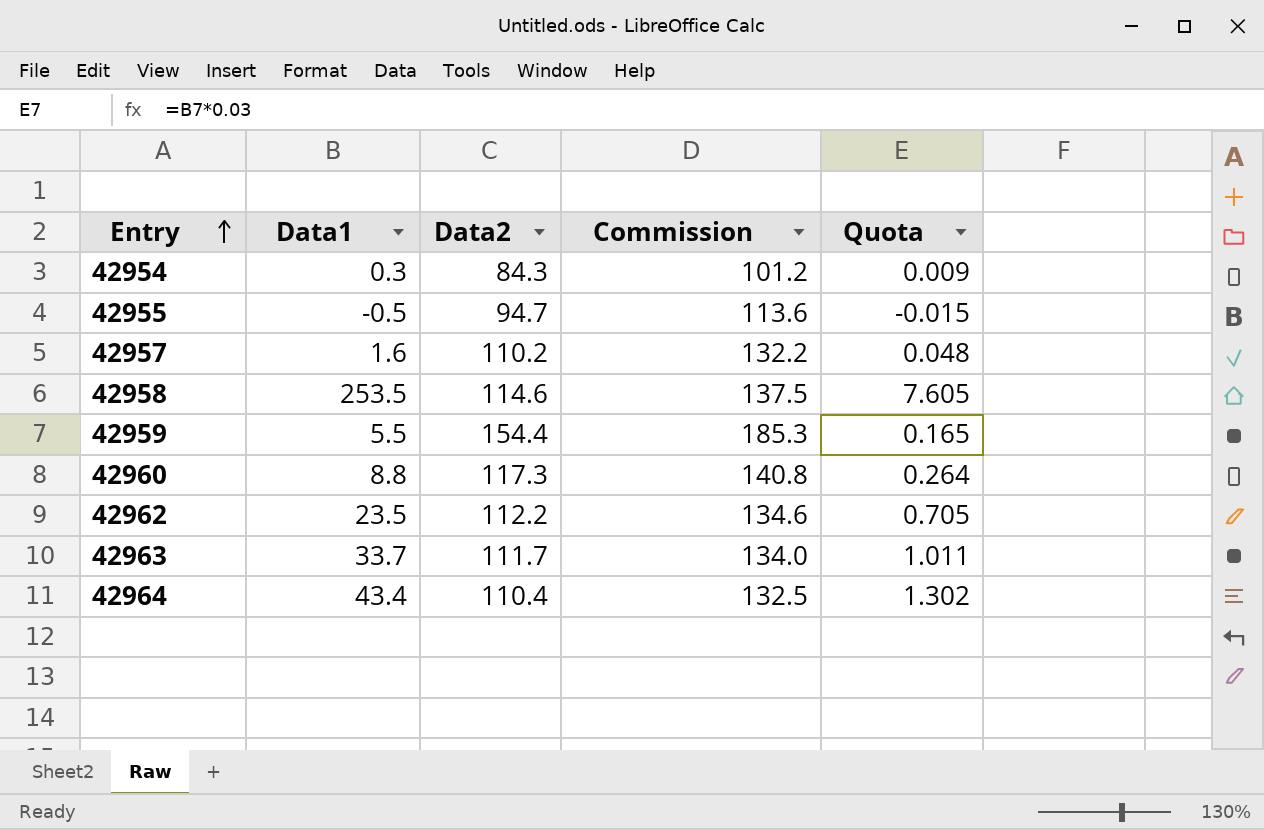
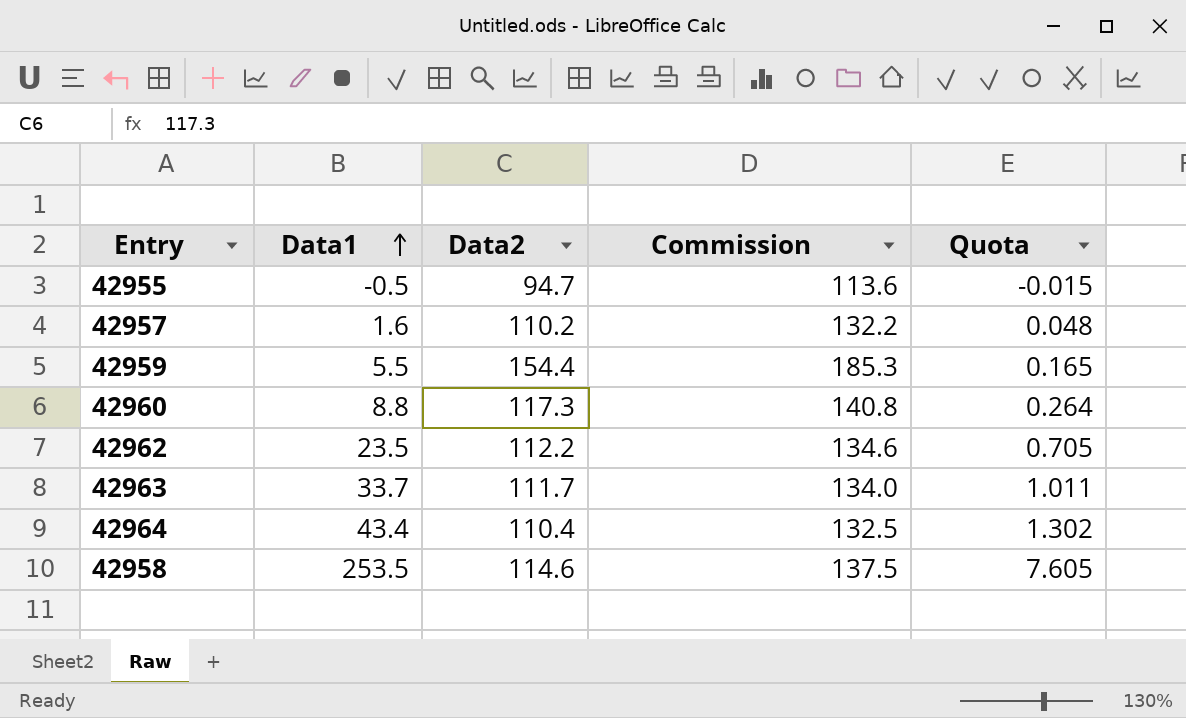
row order: Entry ascending -> Data1 ascending
row 42954: 0.3 | 84.3 | 101.2 | 0.009 -> none

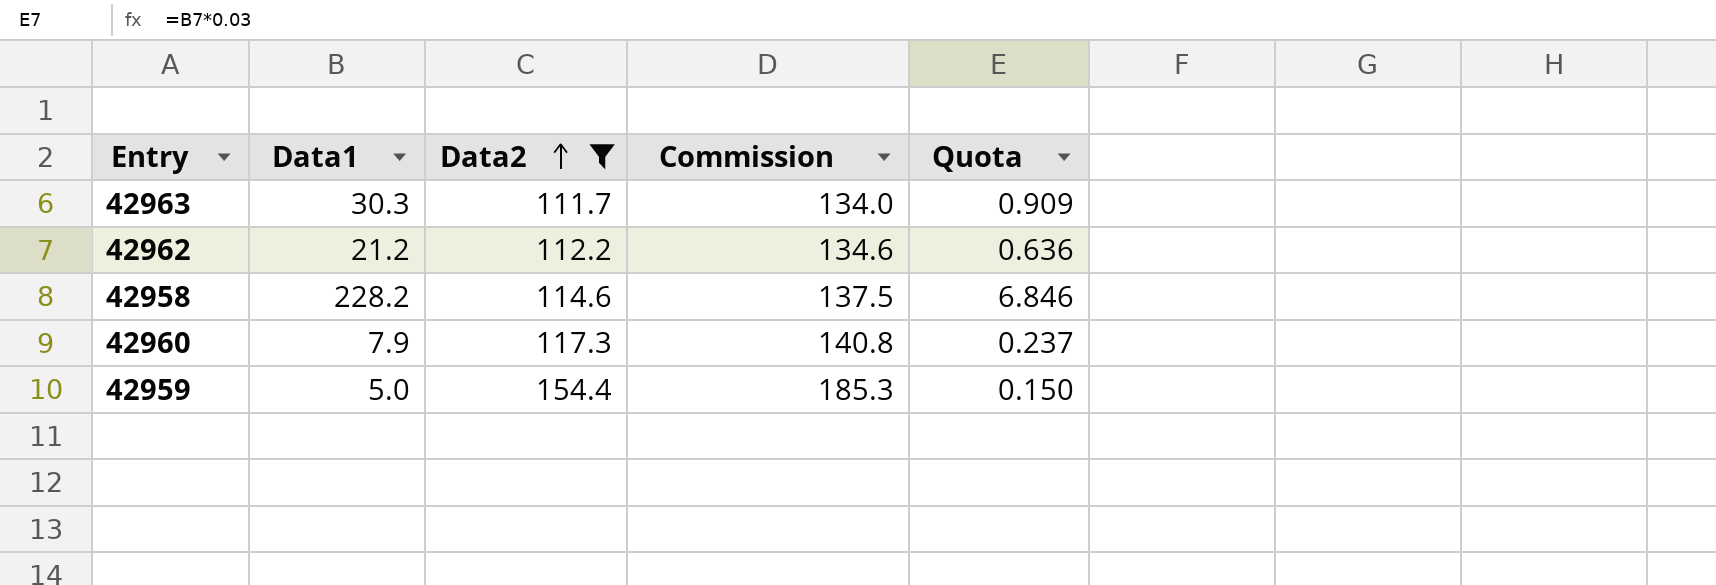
filter: none -> Data2 >= 111.7
row order: Data1 ascending -> Data2 ascending
42963 | Data1: 33.7 -> 30.3
42963 | Quota: 1.011 -> 0.909
42962 | Data1: 23.5 -> 21.2
42962 | Quota: 0.705 -> 0.636
42958 | Data1: 253.5 -> 228.2
42958 | Quota: 7.605 -> 6.846
42960 | Data1: 8.8 -> 7.9
42960 | Quota: 0.264 -> 0.237
42959 | Data1: 5.5 -> 5.0
42959 | Quota: 0.165 -> 0.150

